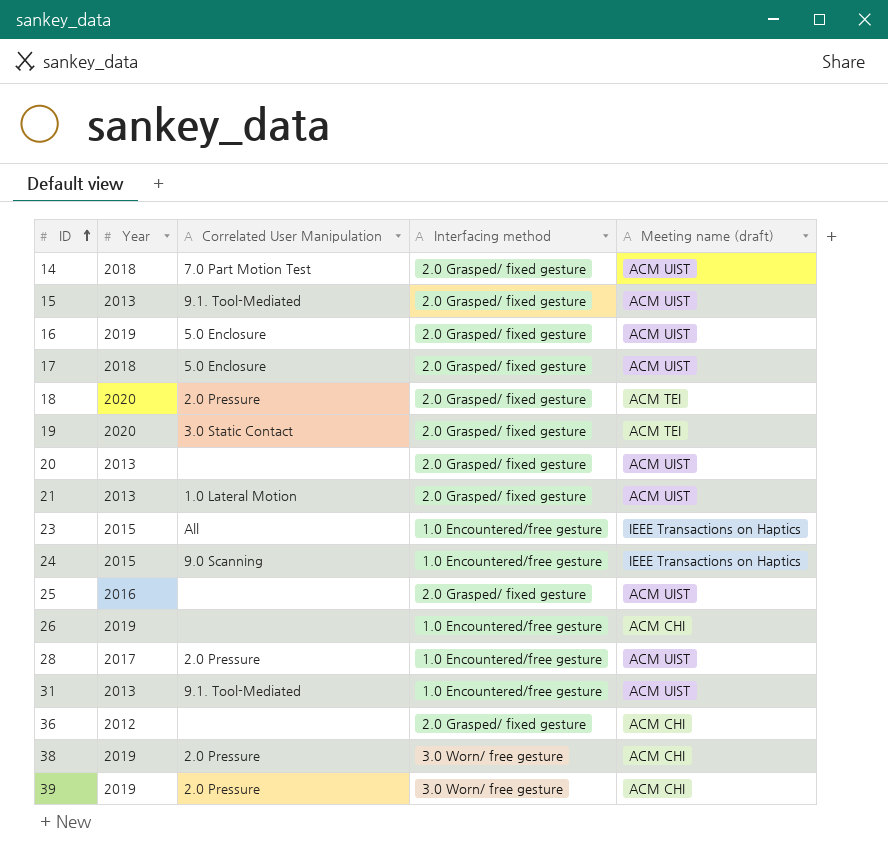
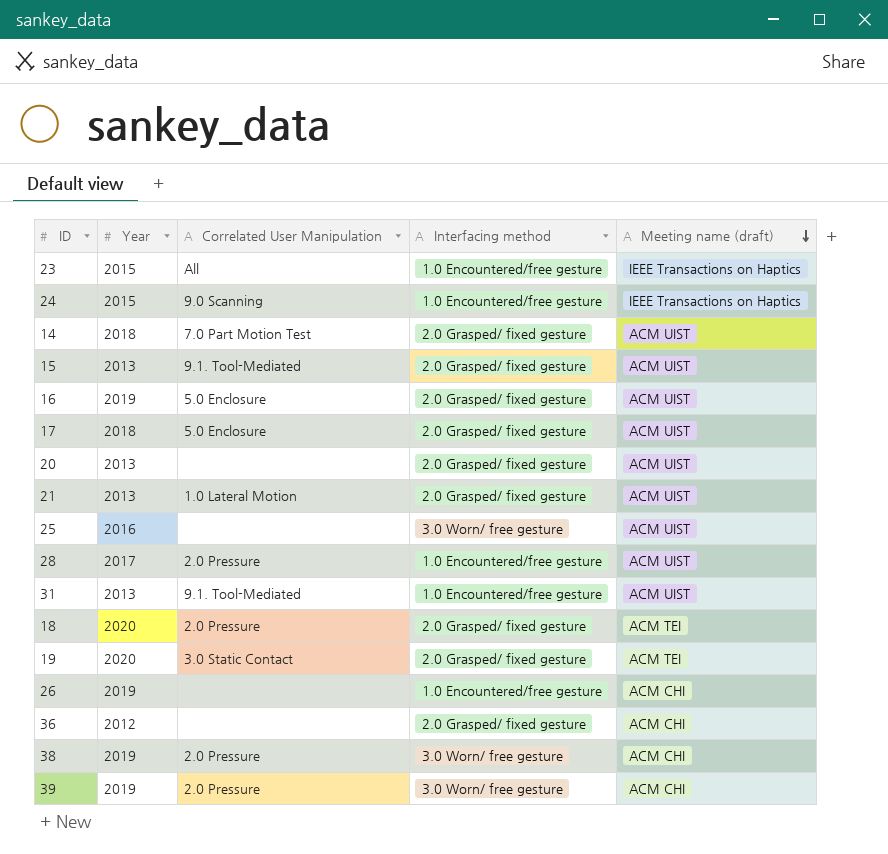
row order: ID ascending -> Meeting name (draft) descending
25 | Interfacing method: 2.0 Grasped/ fixed gesture -> 3.0 Worn/ free gesture

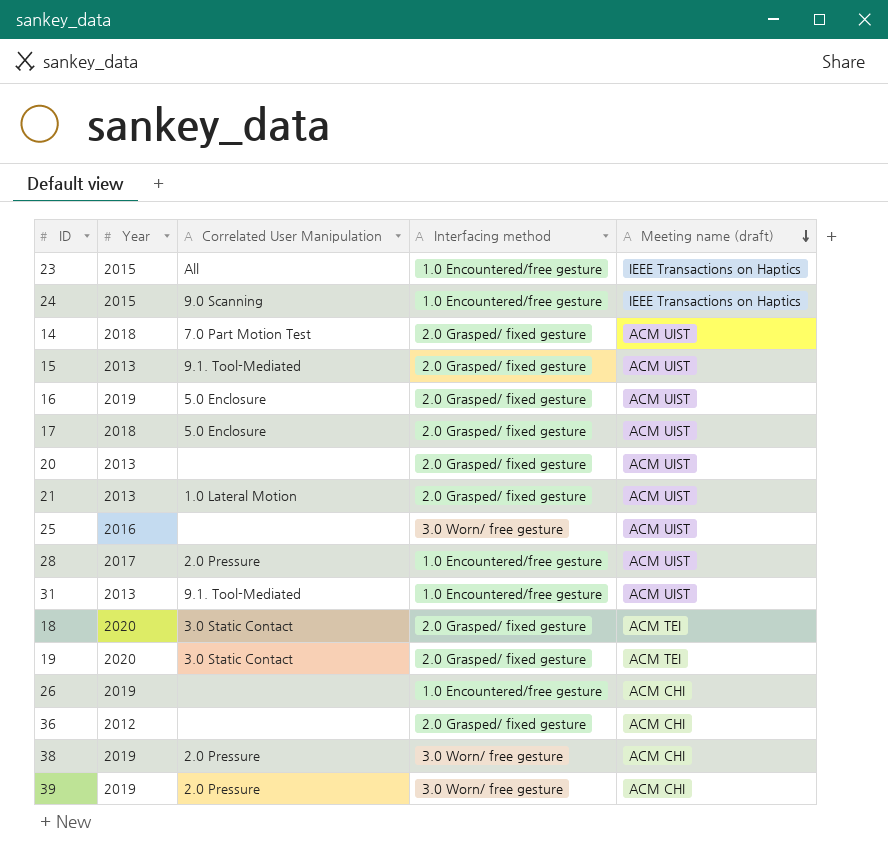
18 | Correlated User Manipulation: 2.0 Pressure -> 3.0 Static Contact

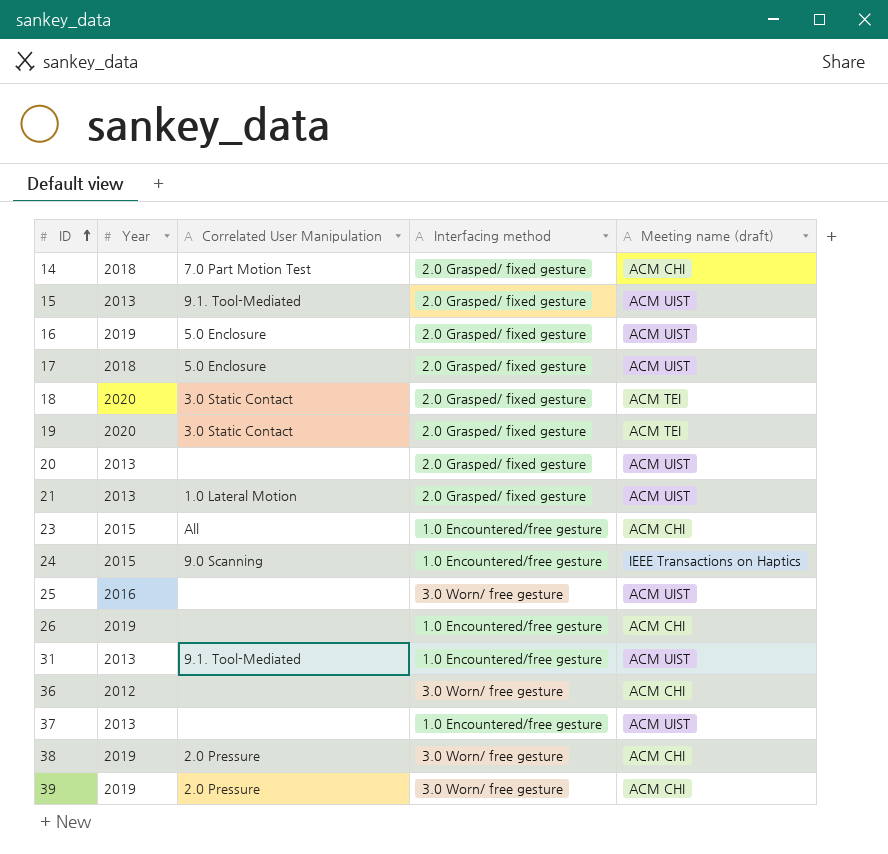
row order: Meeting name (draft) descending -> ID ascending
row 28: 2017 | 2.0 Pressure | 1.0 Encountered/free gesture | ACM UIST -> none
14 | Meeting name (draft): ACM UIST -> ACM CHI
23 | Meeting name (draft): IEEE Transactions on Haptics -> ACM CHI
36 | Interfacing method: 2.0 Grasped/ fixed gesture -> 3.0 Worn/ free gesture
row 37: none -> 2013 | none | 1.0 Encountered/free gesture | ACM UIST

